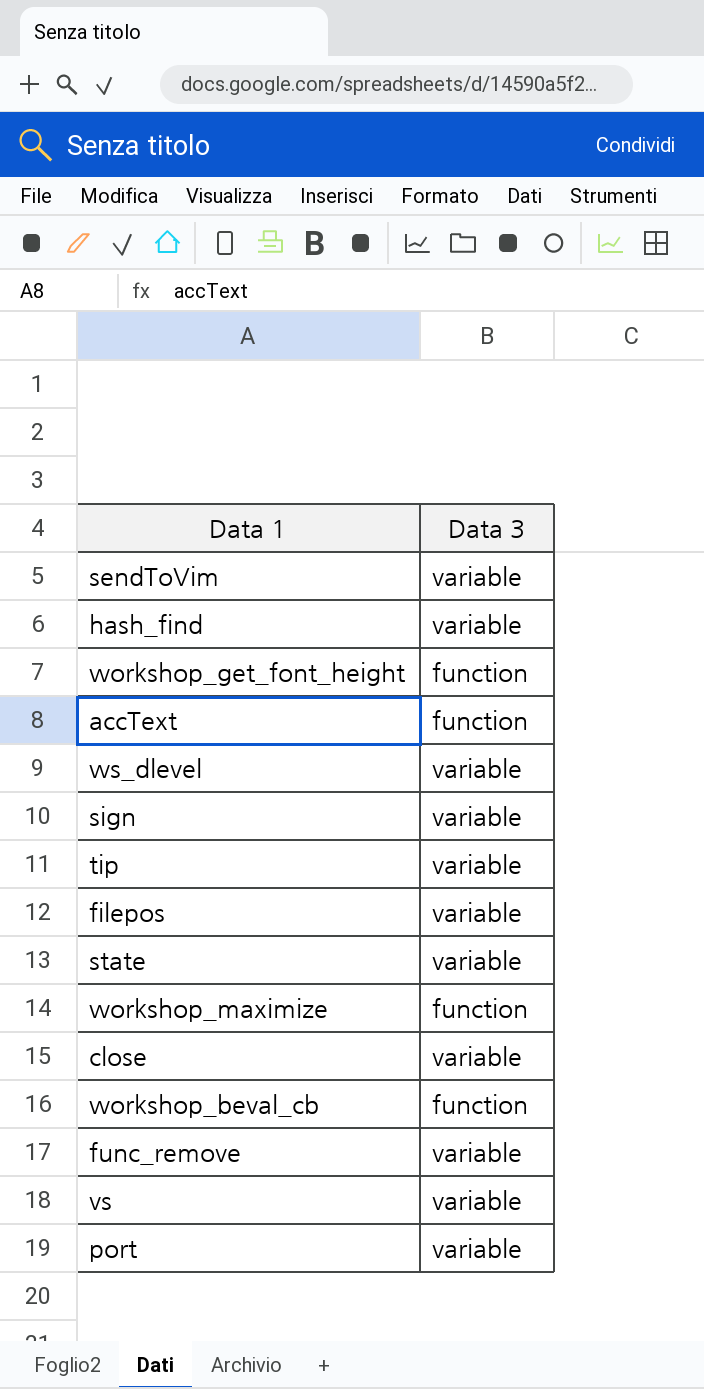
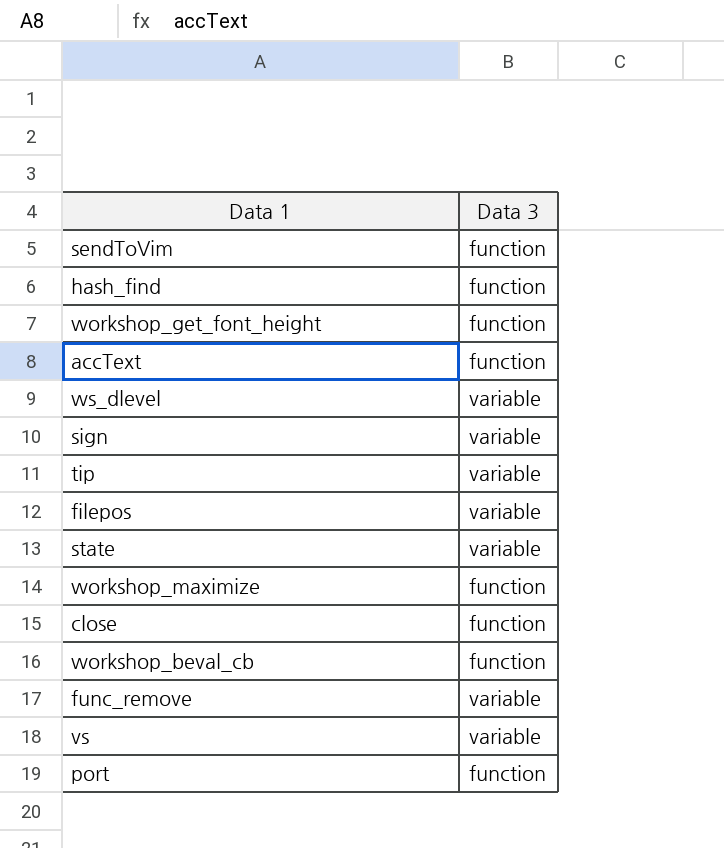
sendToVim | Data 3: variable -> function
hash_find | Data 3: variable -> function
close | Data 3: variable -> function
port | Data 3: variable -> function

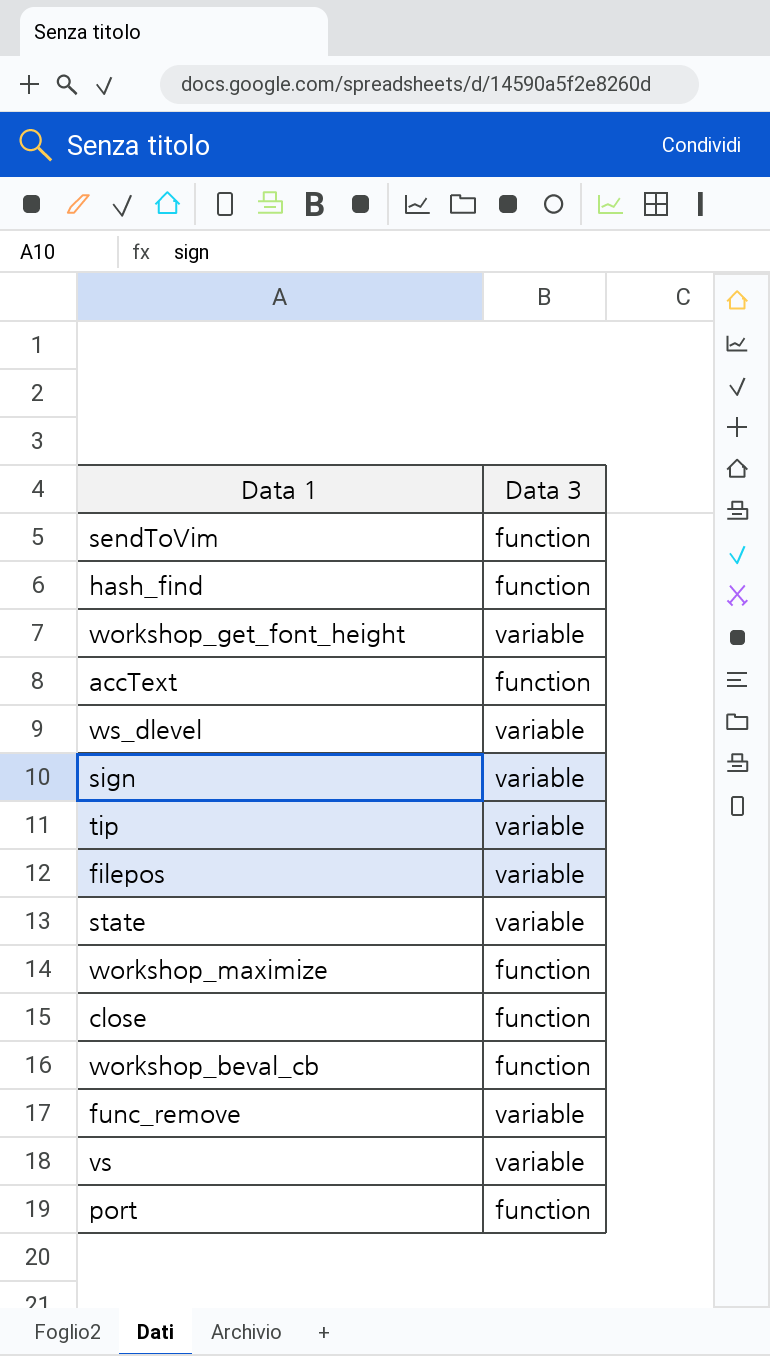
workshop_get_font_height | Data 3: function -> variable

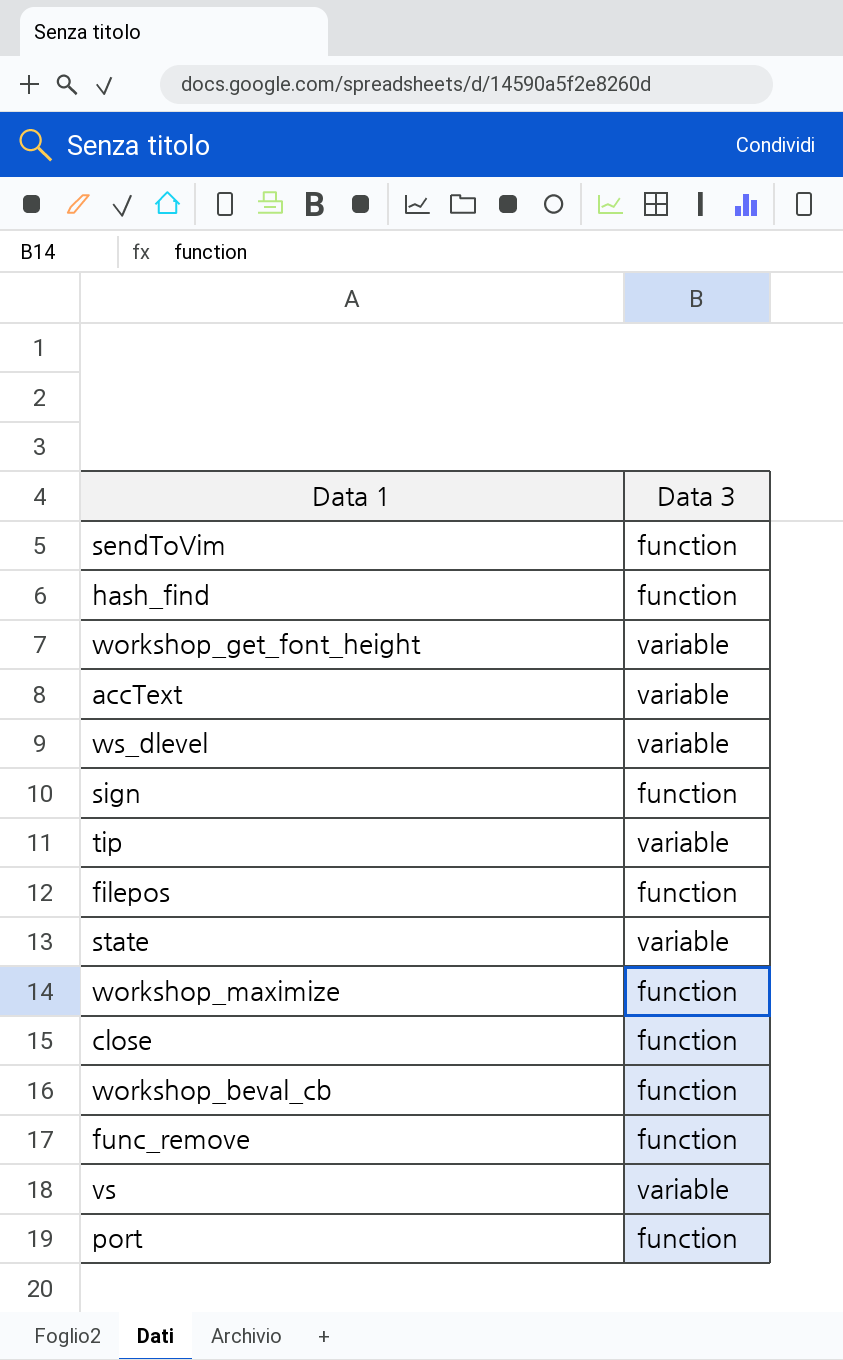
accText | Data 3: function -> variable
sign | Data 3: variable -> function
filepos | Data 3: variable -> function
func_remove | Data 3: variable -> function

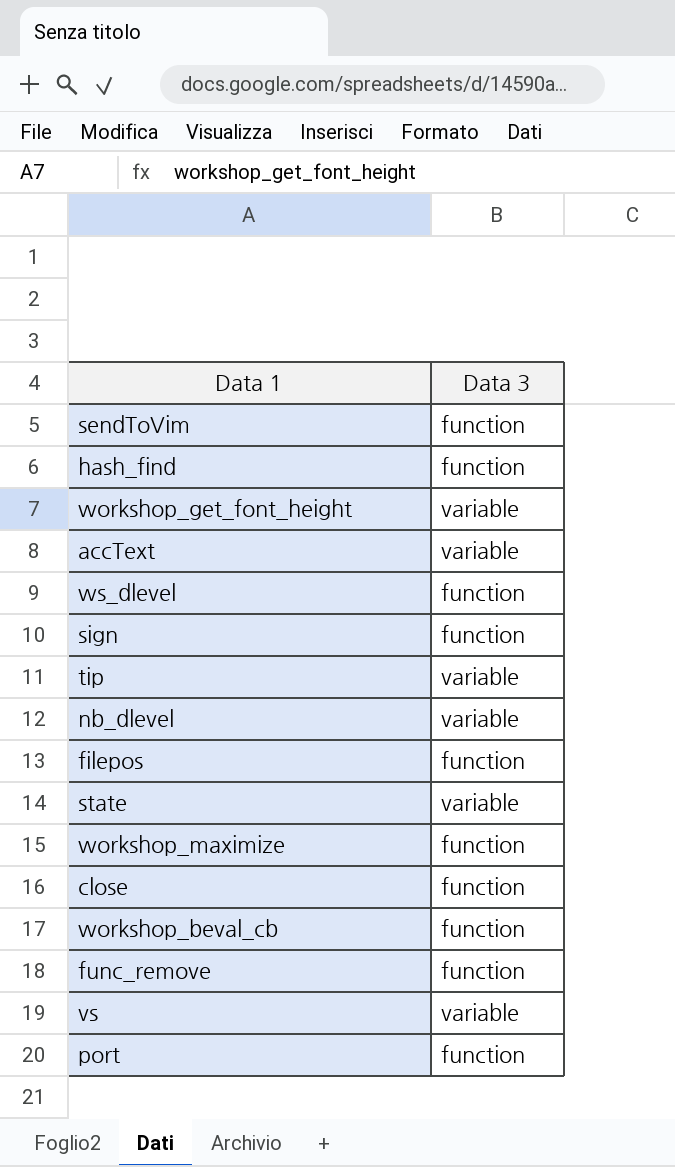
ws_dlevel | Data 3: variable -> function
row nb_dlevel: none -> variable

